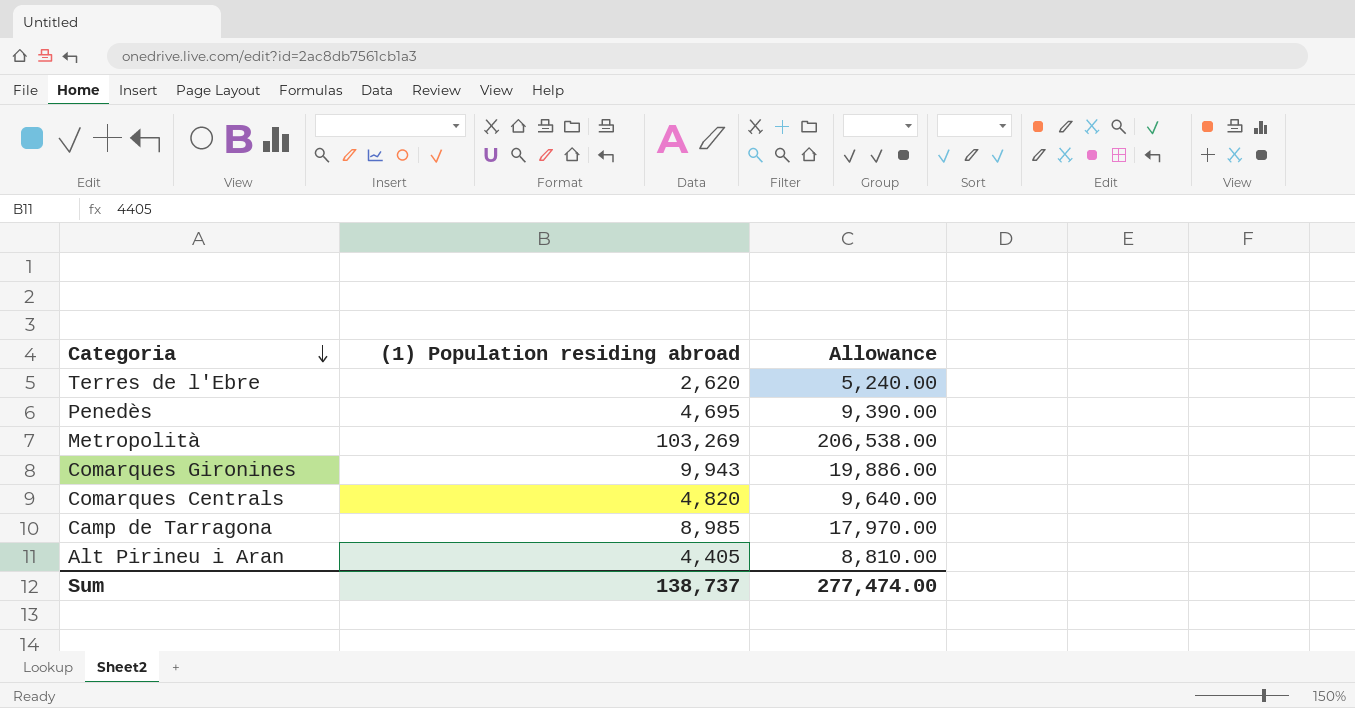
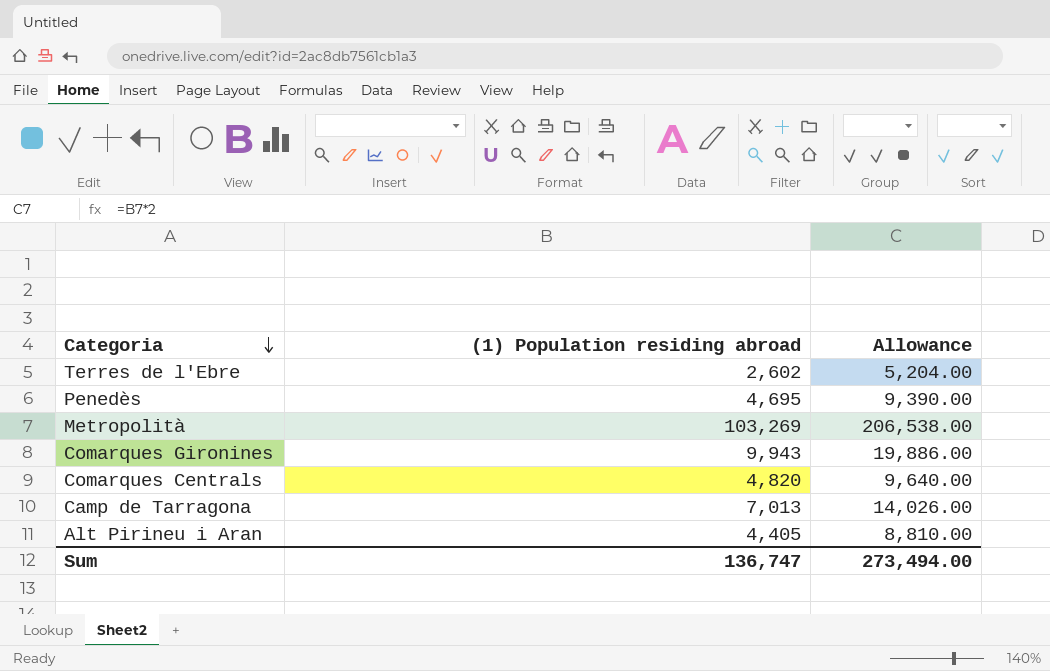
Terres de l'Ebre | (1) Population residing abroad: 2,620 -> 2,602
Terres de l'Ebre | Allowance: 5,240.00 -> 5,204.00
Camp de Tarragona | (1) Population residing abroad: 8,985 -> 7,013
Camp de Tarragona | Allowance: 17,970.00 -> 14,026.00
Sum | (1) Population residing abroad: 138,737 -> 136,747
Sum | Allowance: 277,474.00 -> 273,494.00

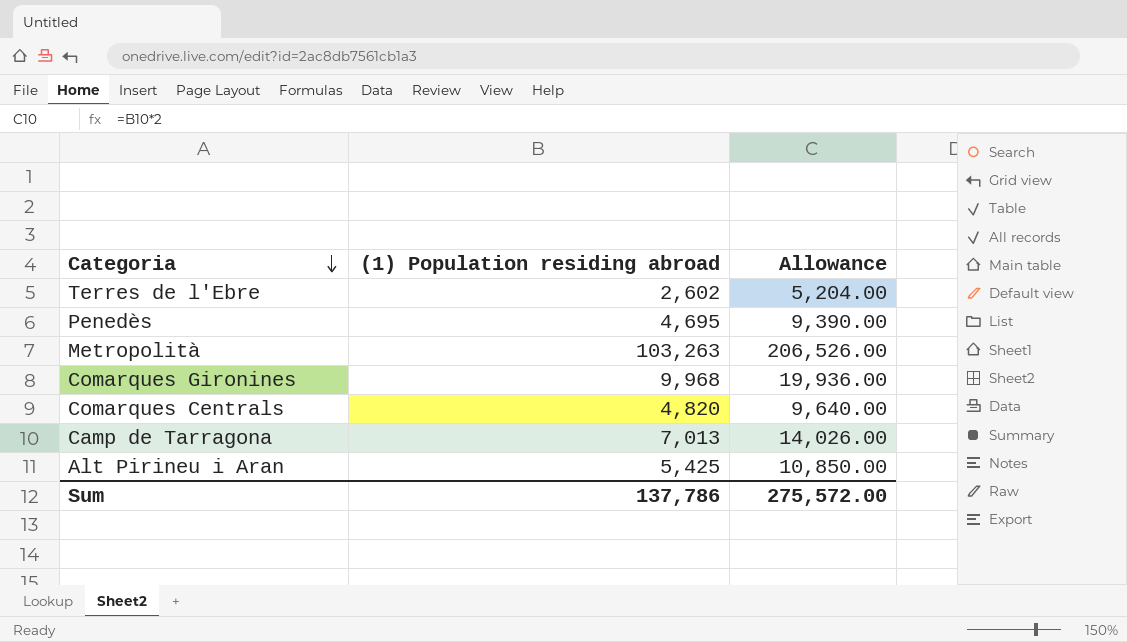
Metropolità | (1) Population residing abroad: 103,269 -> 103,263
Metropolità | Allowance: 206,538.00 -> 206,526.00
Comarques Gironines | (1) Population residing abroad: 9,943 -> 9,968
Comarques Gironines | Allowance: 19,886.00 -> 19,936.00
Alt Pirineu i Aran | (1) Population residing abroad: 4,405 -> 5,425
Alt Pirineu i Aran | Allowance: 8,810.00 -> 10,850.00
Sum | (1) Population residing abroad: 136,747 -> 137,786
Sum | Allowance: 273,494.00 -> 275,572.00

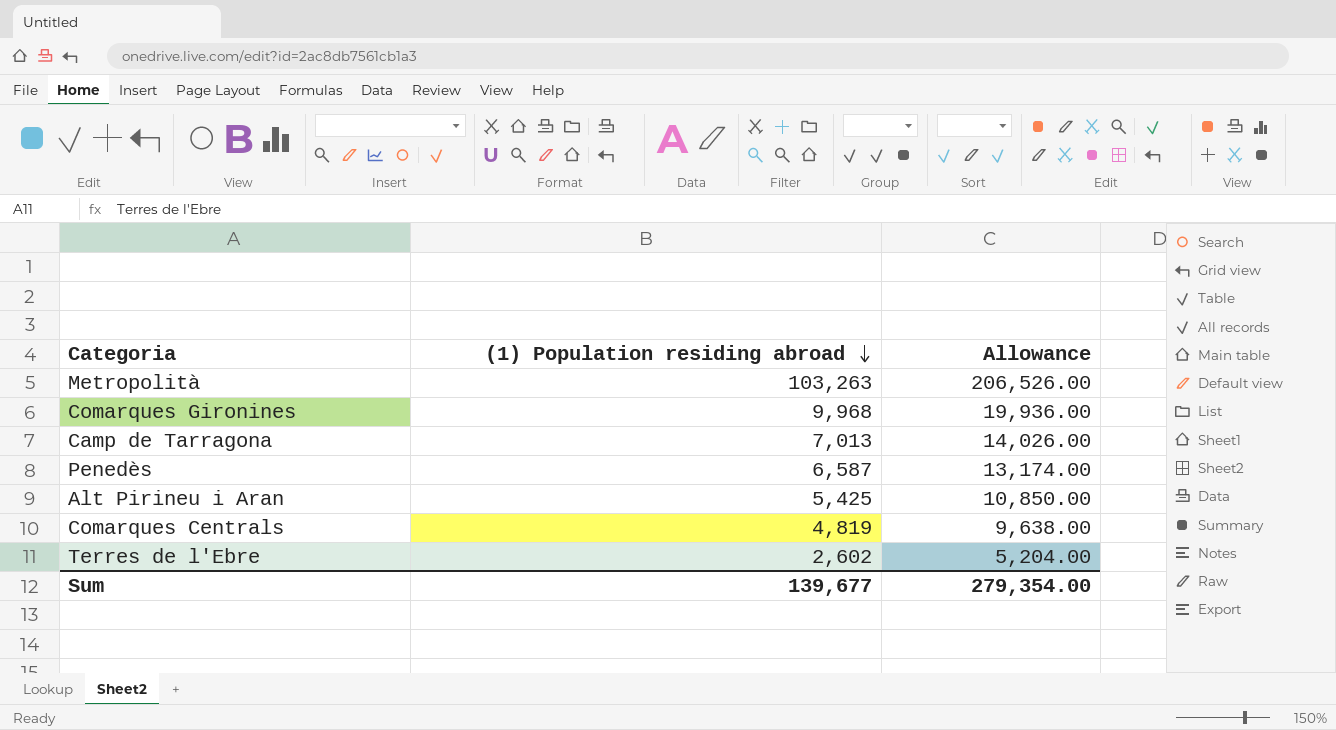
row order: Categoria descending -> (1) Population residing abroad descending
Penedès | (1) Population residing abroad: 4,695 -> 6,587
Penedès | Allowance: 9,390.00 -> 13,174.00
Comarques Centrals | (1) Population residing abroad: 4,820 -> 4,819
Comarques Centrals | Allowance: 9,640.00 -> 9,638.00
Sum | (1) Population residing abroad: 137,786 -> 139,677
Sum | Allowance: 275,572.00 -> 279,354.00

